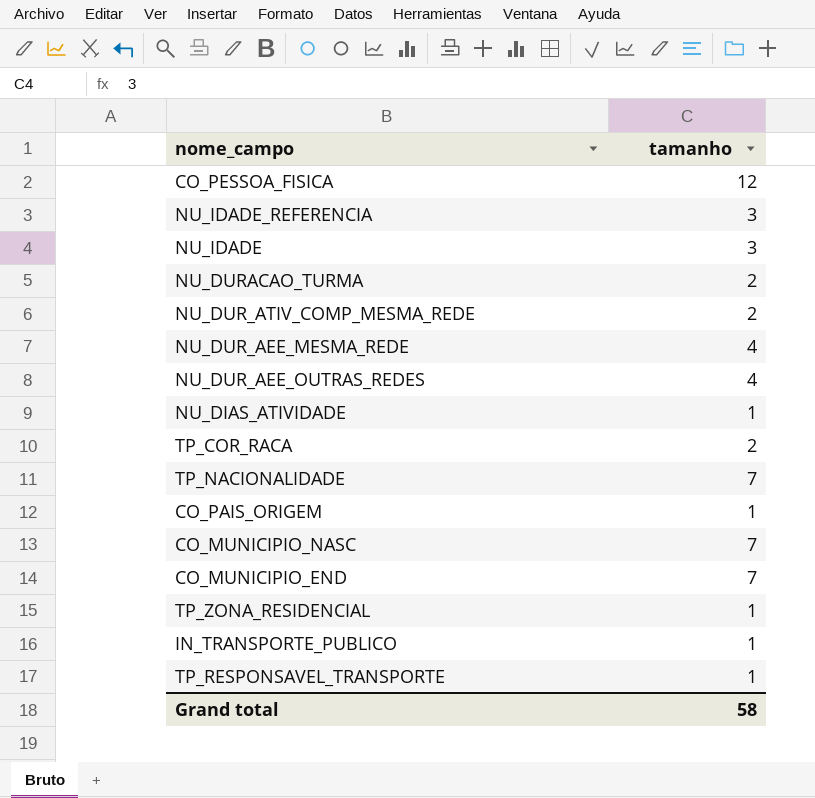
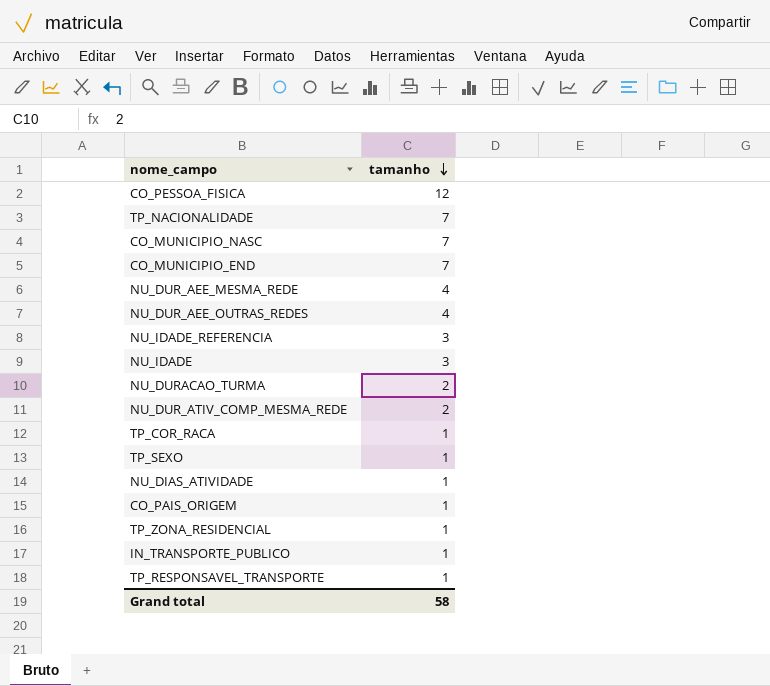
row order: none -> tamanho descending
TP_COR_RACA | tamanho: 2 -> 1
row TP_SEXO: none -> 1

